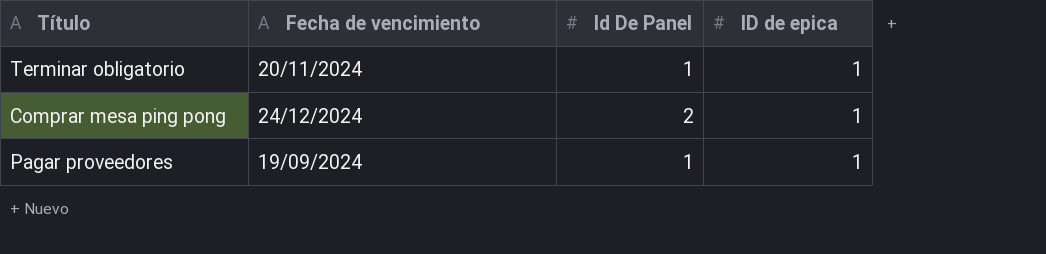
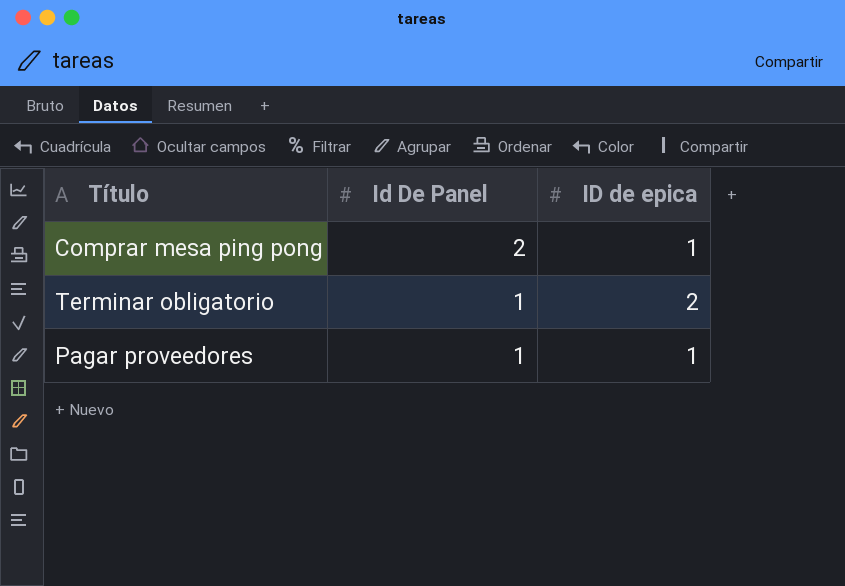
row order: none -> Id De Panel descending
column Fecha de vencimiento | position: 2 -> none
Terminar obligatorio | ID de epica: 1 -> 2

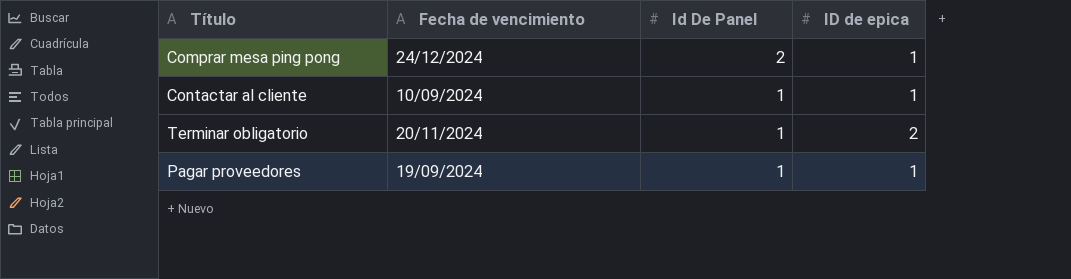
column Fecha de vencimiento | position: none -> 2
row Contactar al cliente: none -> 10/09/2024 | 1 | 1

